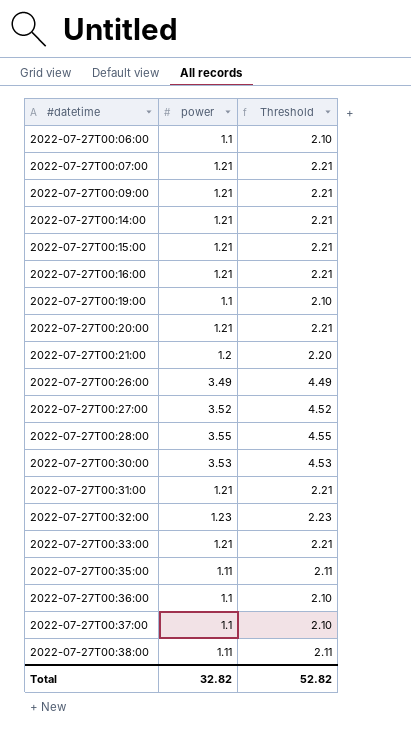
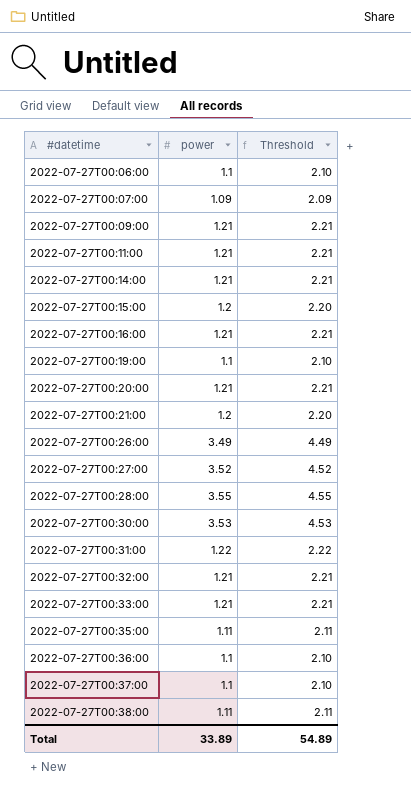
2022-07-27T00:07:00 | power: 1.21 -> 1.09
2022-07-27T00:07:00 | Threshold: 2.21 -> 2.09
row 2022-07-27T00:11:00: none -> 1.21 | 2.21
2022-07-27T00:15:00 | power: 1.21 -> 1.2
2022-07-27T00:15:00 | Threshold: 2.21 -> 2.20
2022-07-27T00:31:00 | power: 1.21 -> 1.22
2022-07-27T00:31:00 | Threshold: 2.21 -> 2.22
2022-07-27T00:32:00 | power: 1.23 -> 1.21
2022-07-27T00:32:00 | Threshold: 2.23 -> 2.21
Total | power: 32.82 -> 33.89
Total | Threshold: 52.82 -> 54.89

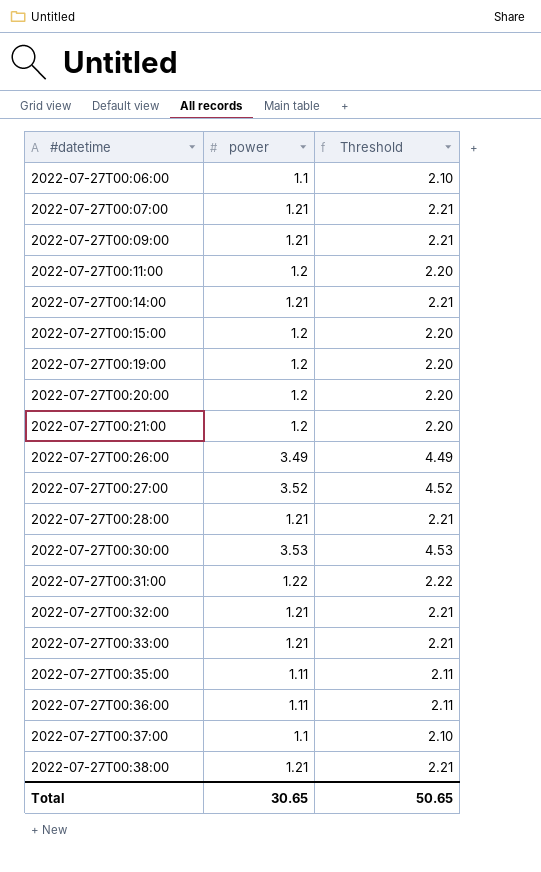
row 2022-07-27T00:16:00: 1.21 | 2.21 -> none
2022-07-27T00:07:00 | power: 1.09 -> 1.21
2022-07-27T00:07:00 | Threshold: 2.09 -> 2.21
2022-07-27T00:11:00 | power: 1.21 -> 1.2
2022-07-27T00:11:00 | Threshold: 2.21 -> 2.20
2022-07-27T00:19:00 | power: 1.1 -> 1.2
2022-07-27T00:19:00 | Threshold: 2.10 -> 2.20
2022-07-27T00:20:00 | power: 1.21 -> 1.2
2022-07-27T00:20:00 | Threshold: 2.21 -> 2.20
2022-07-27T00:28:00 | power: 3.55 -> 1.21
2022-07-27T00:28:00 | Threshold: 4.55 -> 2.21
2022-07-27T00:36:00 | power: 1.1 -> 1.11
2022-07-27T00:36:00 | Threshold: 2.10 -> 2.11
2022-07-27T00:38:00 | power: 1.11 -> 1.21
2022-07-27T00:38:00 | Threshold: 2.11 -> 2.21
Total | power: 33.89 -> 30.65
Total | Threshold: 54.89 -> 50.65

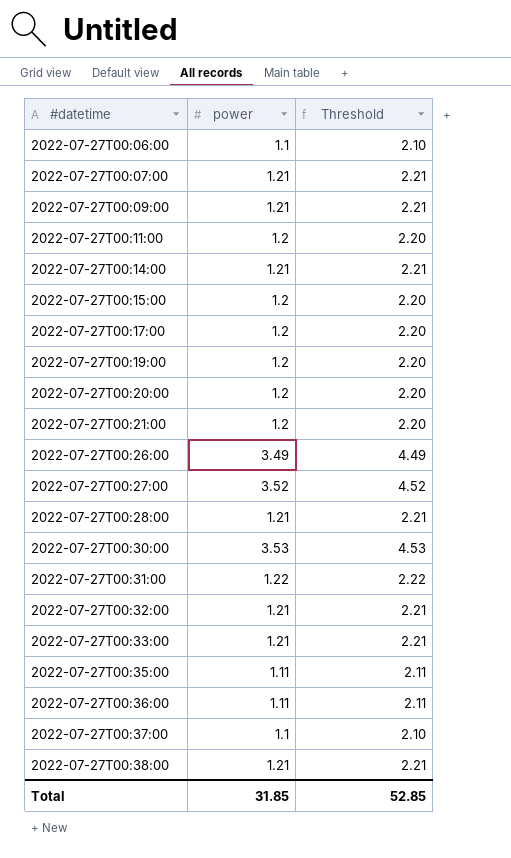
row 2022-07-27T00:17:00: none -> 1.2 | 2.20
Total | power: 30.65 -> 31.85
Total | Threshold: 50.65 -> 52.85

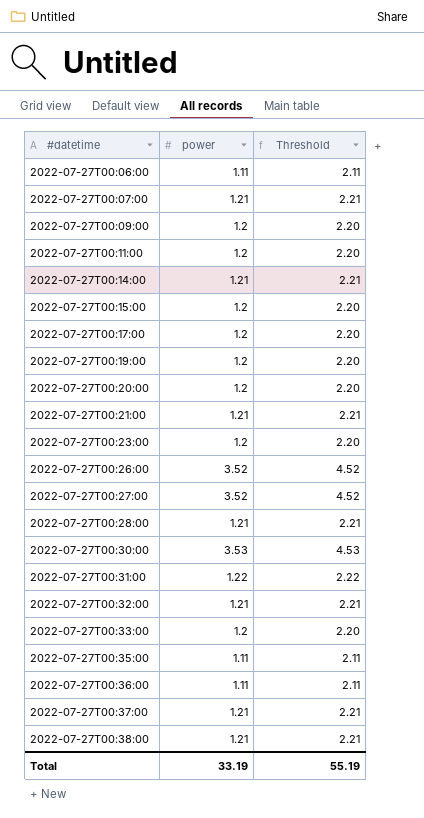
2022-07-27T00:06:00 | power: 1.1 -> 1.11
2022-07-27T00:06:00 | Threshold: 2.10 -> 2.11
2022-07-27T00:09:00 | power: 1.21 -> 1.2
2022-07-27T00:09:00 | Threshold: 2.21 -> 2.20
2022-07-27T00:21:00 | power: 1.2 -> 1.21
2022-07-27T00:21:00 | Threshold: 2.20 -> 2.21
row 2022-07-27T00:23:00: none -> 1.2 | 2.20
2022-07-27T00:26:00 | power: 3.49 -> 3.52
2022-07-27T00:26:00 | Threshold: 4.49 -> 4.52
2022-07-27T00:33:00 | power: 1.21 -> 1.2
2022-07-27T00:33:00 | Threshold: 2.21 -> 2.20
2022-07-27T00:37:00 | power: 1.1 -> 1.21
2022-07-27T00:37:00 | Threshold: 2.10 -> 2.21
Total | power: 31.85 -> 33.19
Total | Threshold: 52.85 -> 55.19

